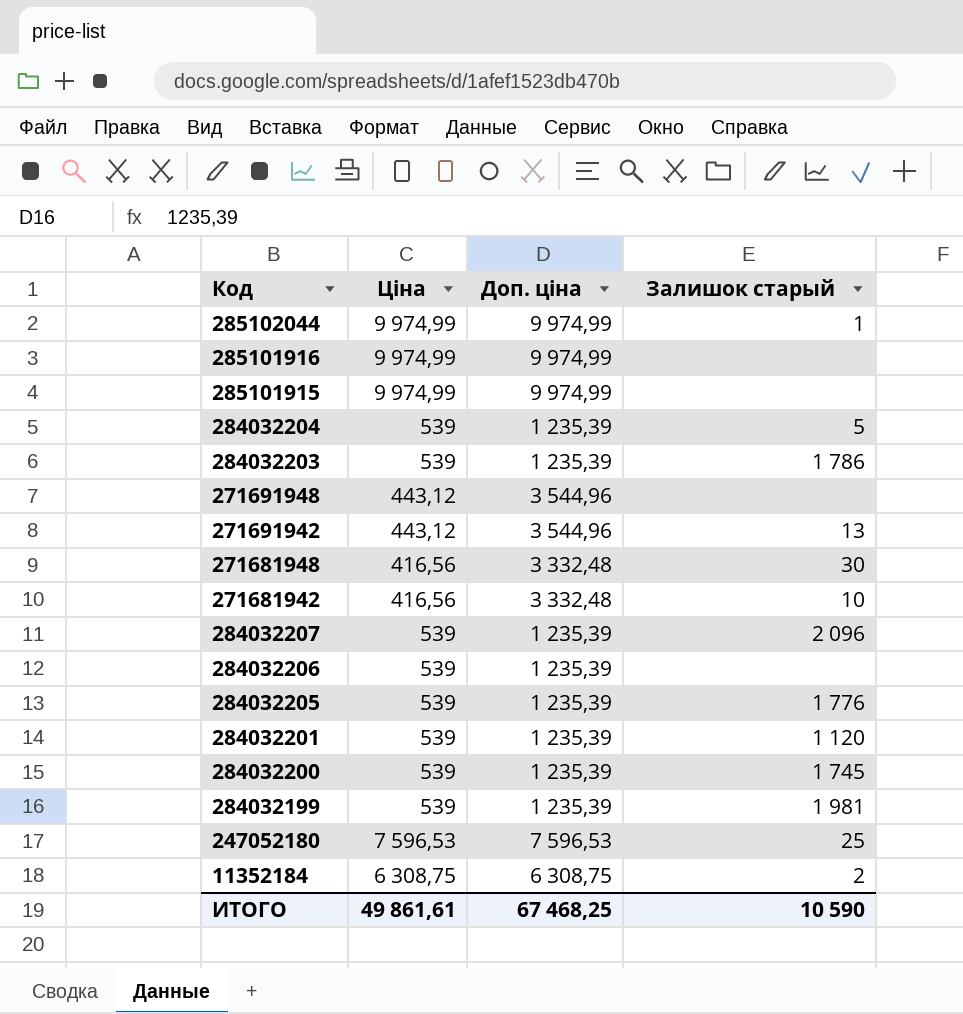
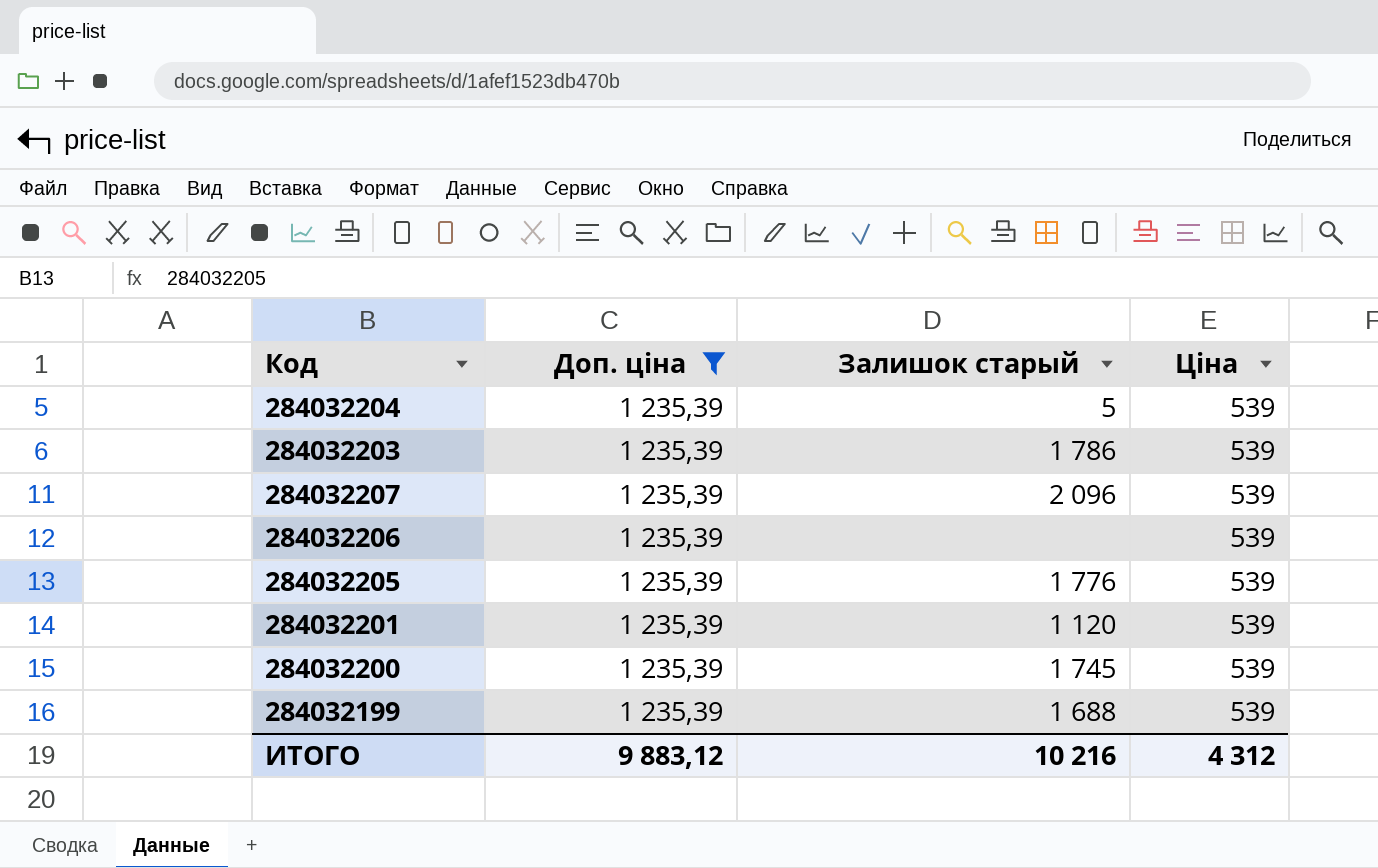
filter: none -> Доп. ціна = 1 235,39
column Ціна | position: 2 -> 4
284032199 | Залишок старый: 1 981 -> 1 688
ИТОГО | Доп. ціна: 67 468,25 -> 9 883,12
ИТОГО | Залишок старый: 10 590 -> 10 216
ИТОГО | Ціна: 49 861,61 -> 4 312

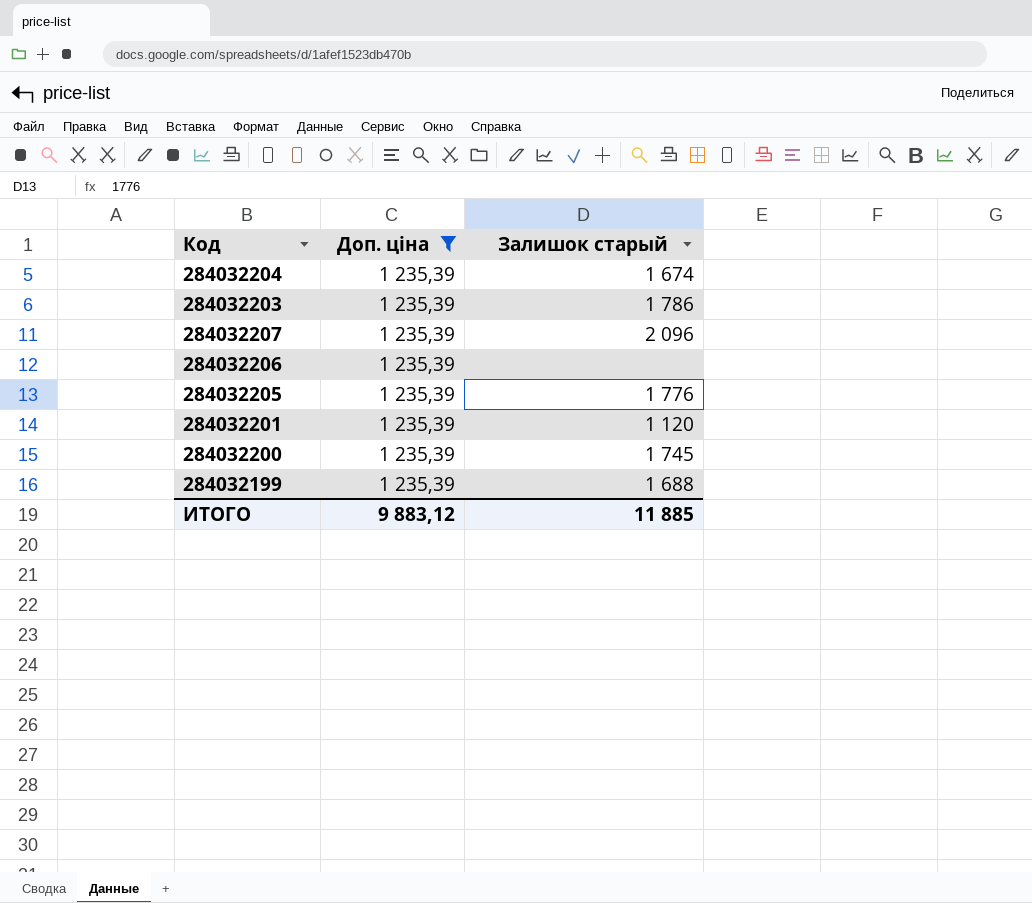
column Ціна | position: 4 -> none
284032204 | Залишок старый: 5 -> 1 674
ИТОГО | Залишок старый: 10 216 -> 11 885

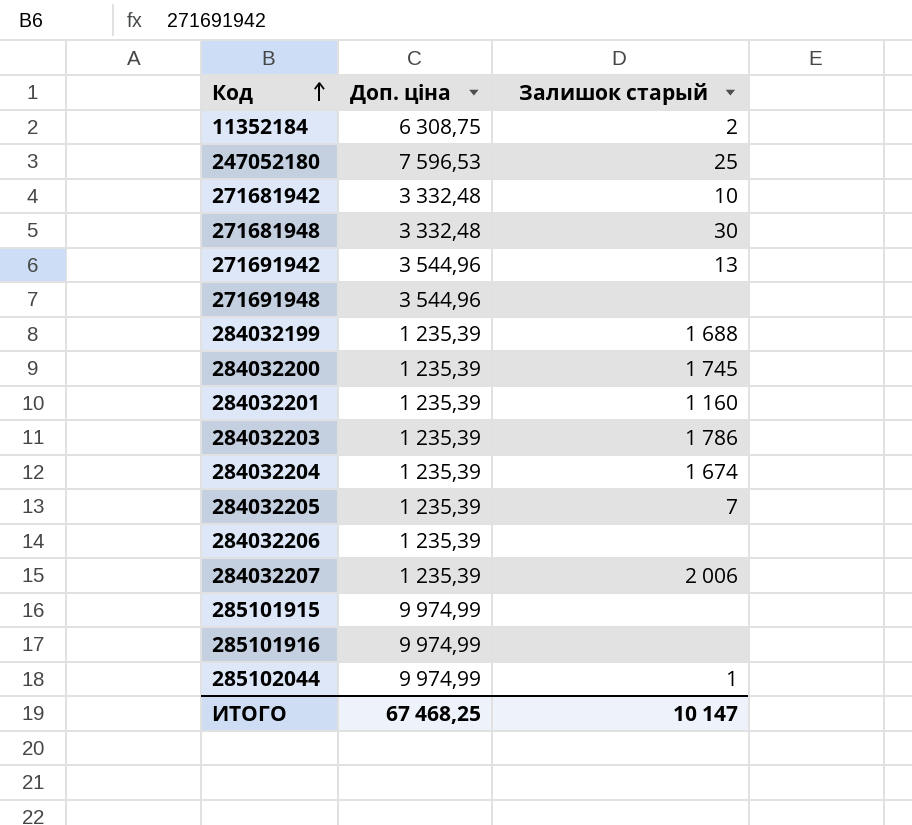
filter: Доп. ціна = 1 235,39 -> none
row order: none -> Код ascending
284032201 | Залишок старый: 1 120 -> 1 160
284032205 | Залишок старый: 1 776 -> 7
284032207 | Залишок старый: 2 096 -> 2 006
ИТОГО | Доп. ціна: 9 883,12 -> 67 468,25
ИТОГО | Залишок старый: 11 885 -> 10 147

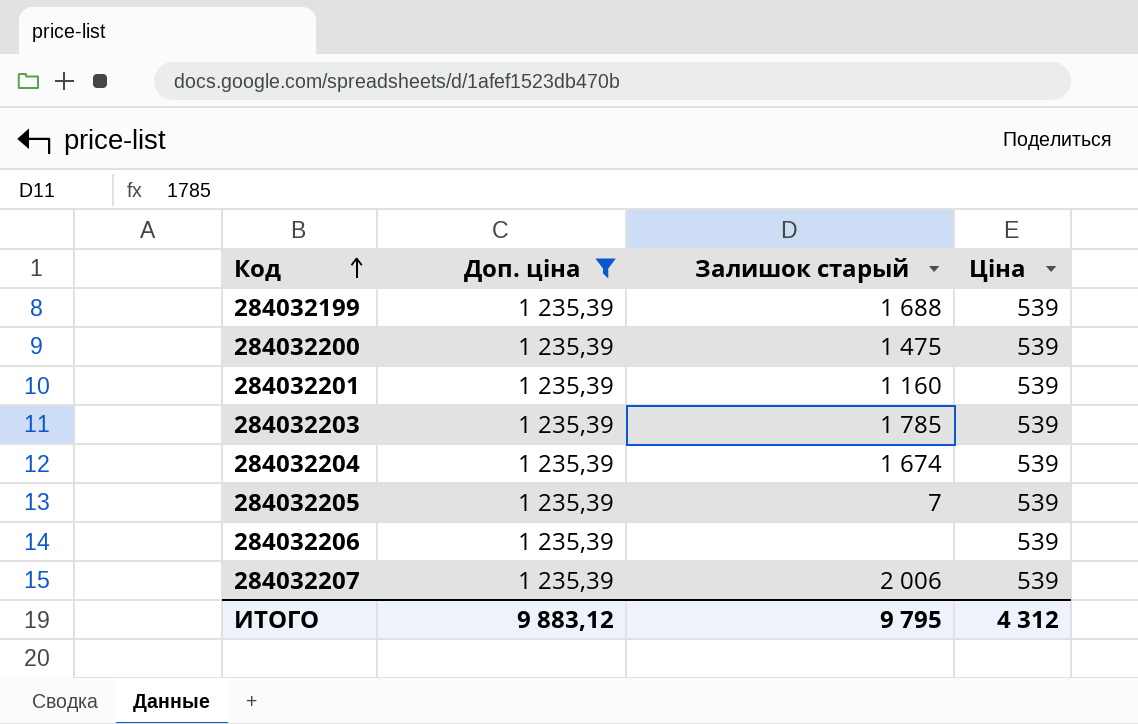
filter: none -> Доп. ціна = 1 235,39
column Ціна | position: none -> 4
284032200 | Залишок старый: 1 745 -> 1 475
284032203 | Залишок старый: 1 786 -> 1 785
ИТОГО | Доп. ціна: 67 468,25 -> 9 883,12
ИТОГО | Залишок старый: 10 147 -> 9 795

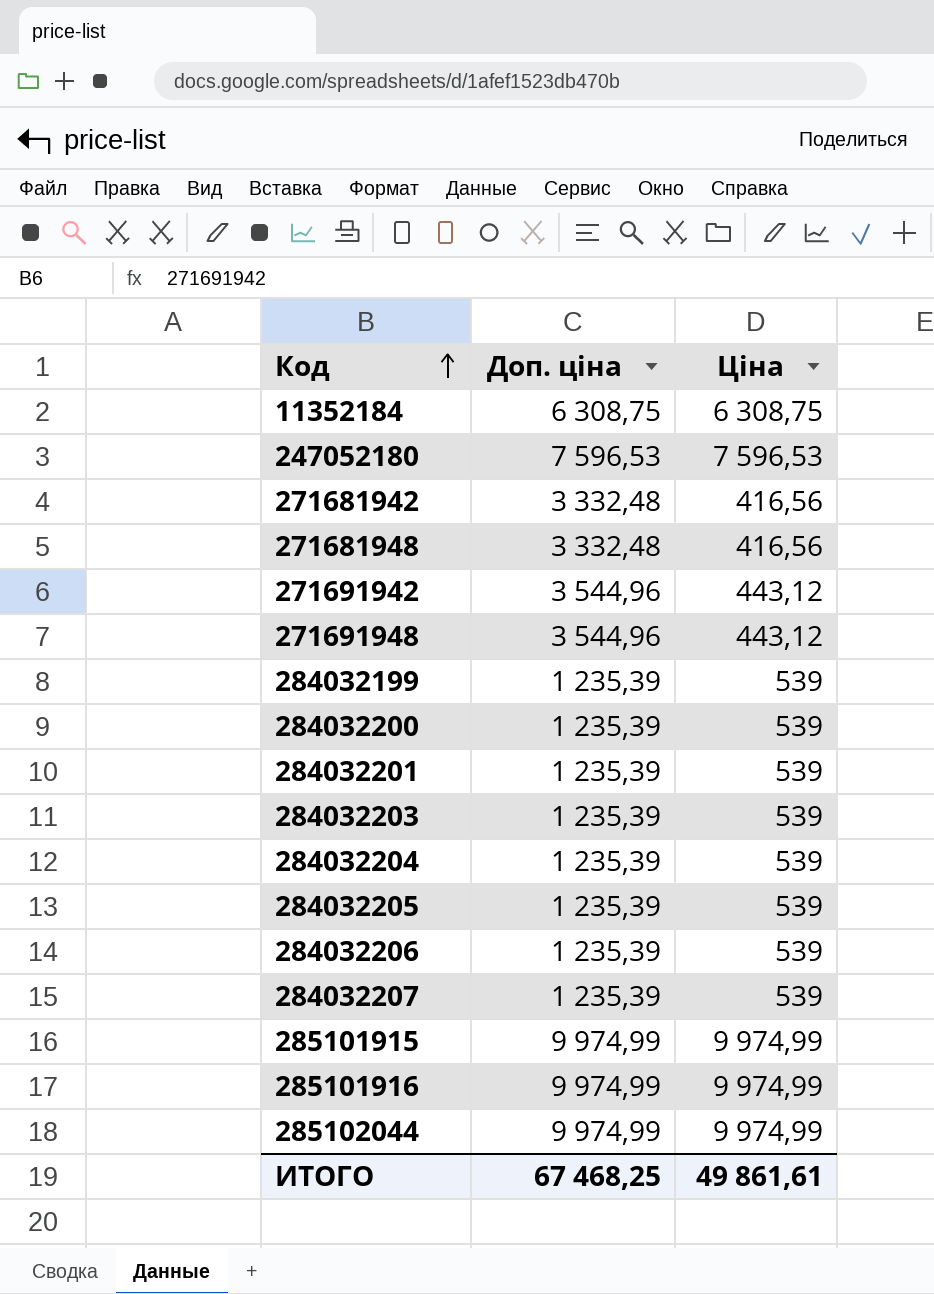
filter: Доп. ціна = 1 235,39 -> none
column Залишок старый | position: 3 -> none
ИТОГО | Доп. ціна: 9 883,12 -> 67 468,25
ИТОГО | Ціна: 4 312 -> 49 861,61

